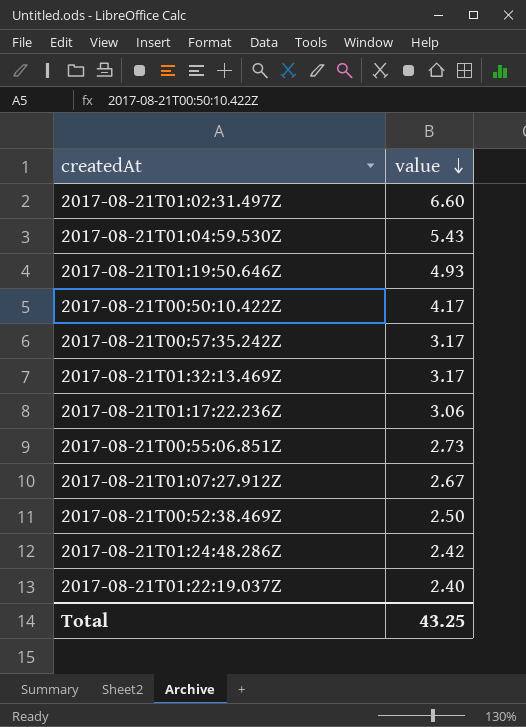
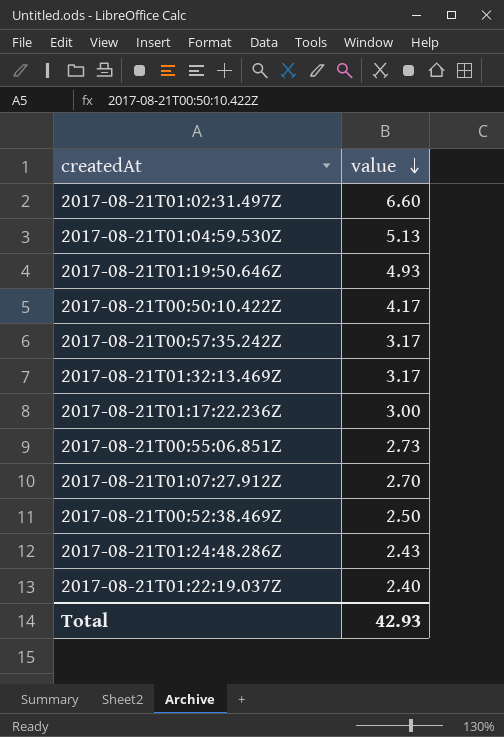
2017-08-21T01:04:59.530Z | value: 5.43 -> 5.13
2017-08-21T01:17:22.236Z | value: 3.06 -> 3.00
2017-08-21T01:07:27.912Z | value: 2.67 -> 2.70
2017-08-21T01:24:48.286Z | value: 2.42 -> 2.43
Total | value: 43.25 -> 42.93

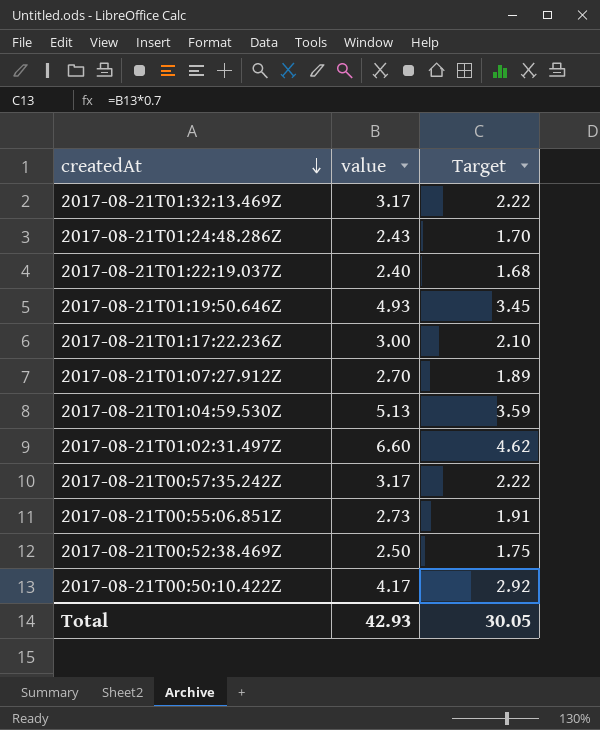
row order: value descending -> createdAt descending
column Target | formula: none -> [value] * 0.7

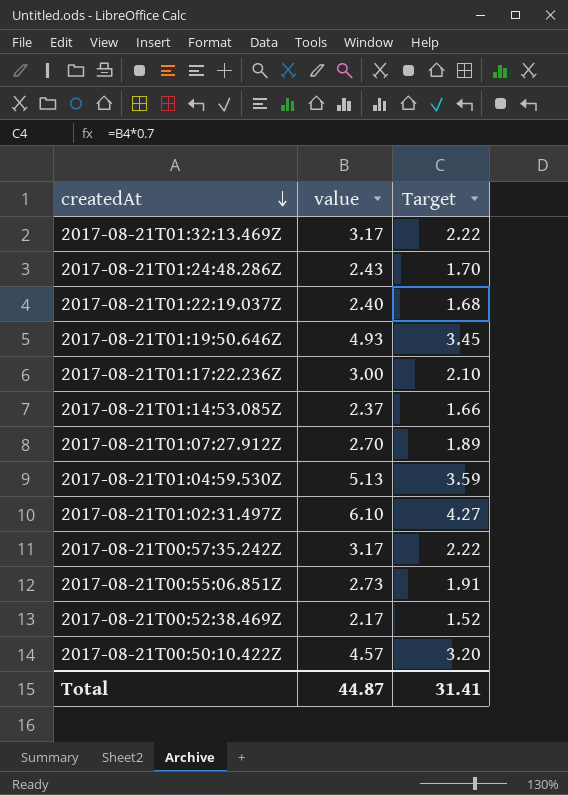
row 2017-08-21T01:14:53.085Z: none -> 2.37 | 1.66
2017-08-21T01:02:31.497Z | value: 6.60 -> 6.10
2017-08-21T01:02:31.497Z | Target: 4.62 -> 4.27
2017-08-21T00:52:38.469Z | value: 2.50 -> 2.17
2017-08-21T00:52:38.469Z | Target: 1.75 -> 1.52
2017-08-21T00:50:10.422Z | value: 4.17 -> 4.57
2017-08-21T00:50:10.422Z | Target: 2.92 -> 3.20
Total | value: 42.93 -> 44.87
Total | Target: 30.05 -> 31.41

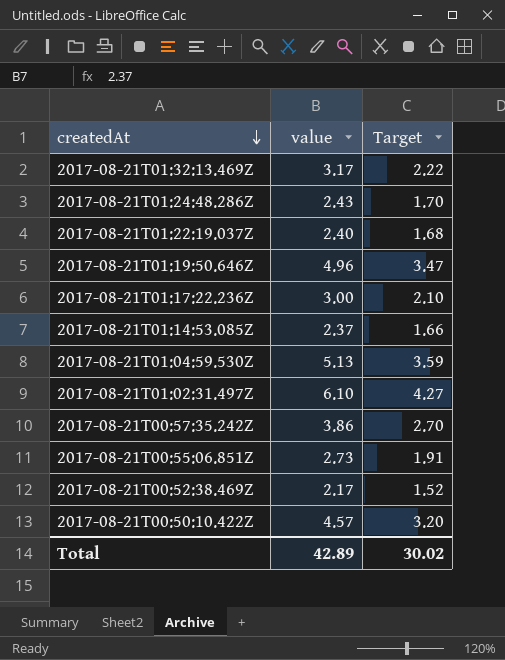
row 2017-08-21T01:07:27.912Z: 2.70 | 1.89 -> none
2017-08-21T01:19:50.646Z | value: 4.93 -> 4.96
2017-08-21T01:19:50.646Z | Target: 3.45 -> 3.47
2017-08-21T00:57:35.242Z | value: 3.17 -> 3.86
2017-08-21T00:57:35.242Z | Target: 2.22 -> 2.70
Total | value: 44.87 -> 42.89
Total | Target: 31.41 -> 30.02

